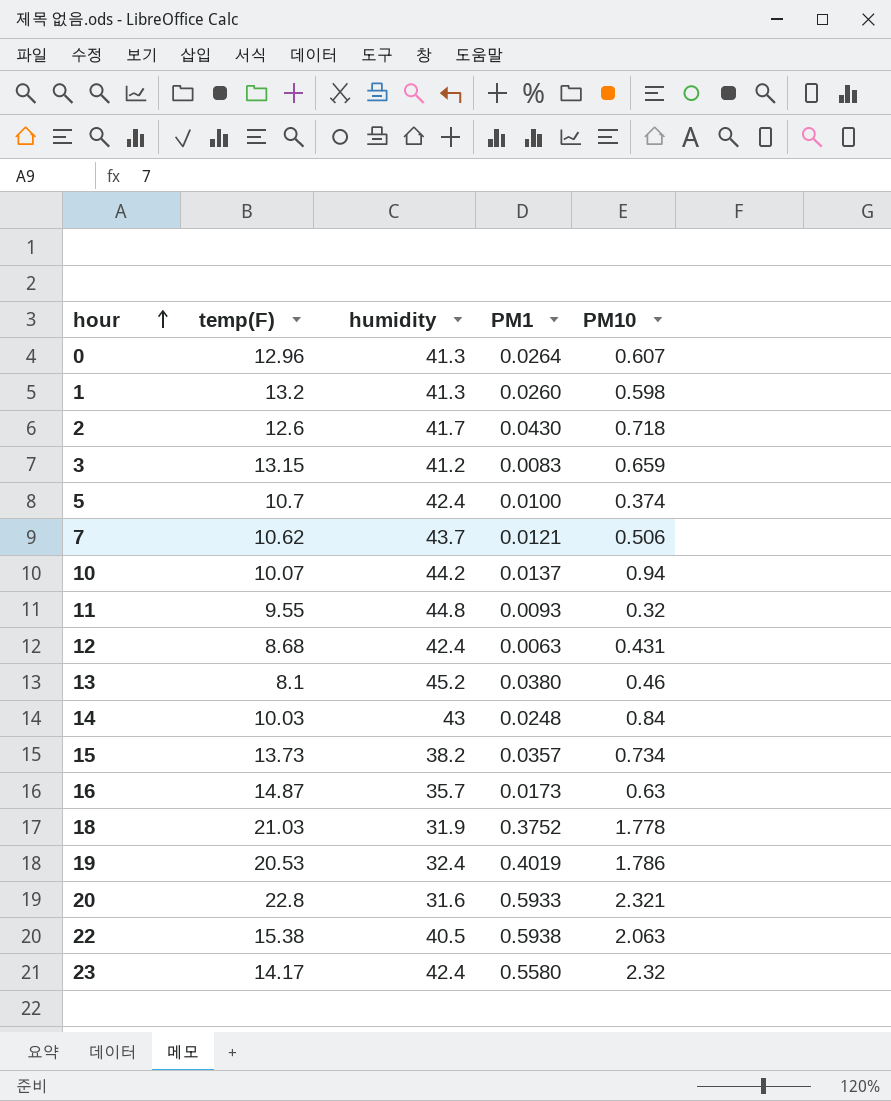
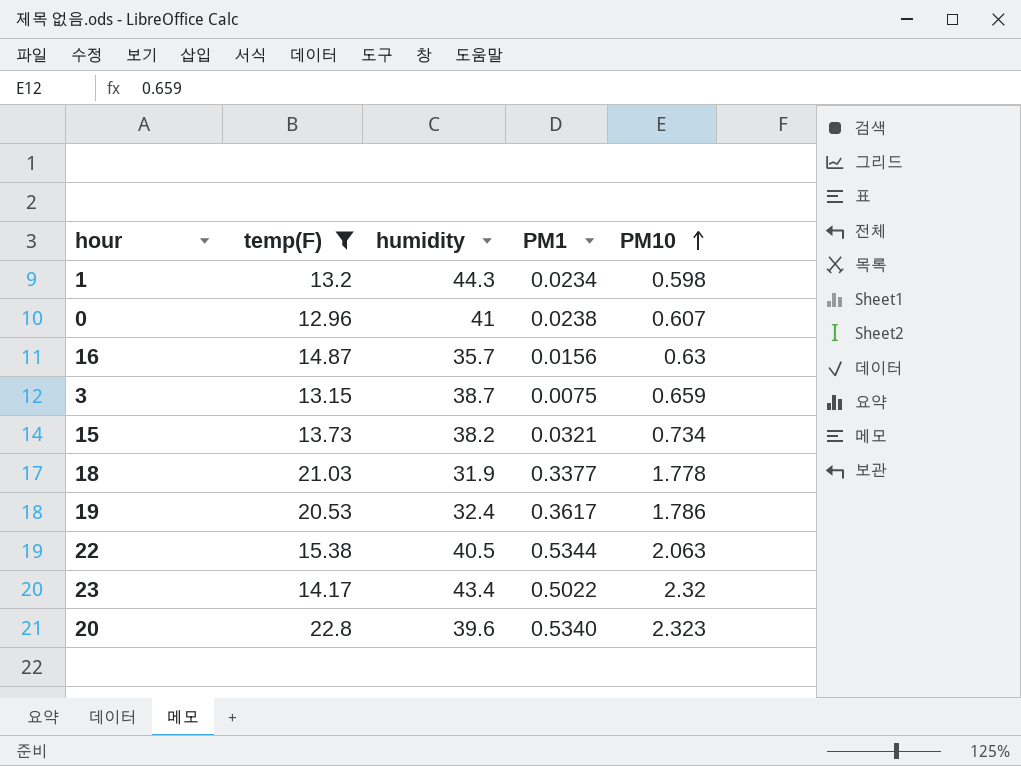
filter: none -> temp(F) >= 12.96
row order: hour ascending -> PM10 ascending
1 | humidity: 41.3 -> 44.3
1 | PM1: 0.0260 -> 0.0234
0 | humidity: 41.3 -> 41
0 | PM1: 0.0264 -> 0.0238
16 | PM1: 0.0173 -> 0.0156
3 | humidity: 41.2 -> 38.7
3 | PM1: 0.0083 -> 0.0075
15 | PM1: 0.0357 -> 0.0321
18 | PM1: 0.3752 -> 0.3377
19 | PM1: 0.4019 -> 0.3617
22 | PM1: 0.5938 -> 0.5344
23 | humidity: 42.4 -> 43.4
23 | PM1: 0.5580 -> 0.5022
20 | humidity: 31.6 -> 39.6
20 | PM1: 0.5933 -> 0.5340
20 | PM10: 2.321 -> 2.323

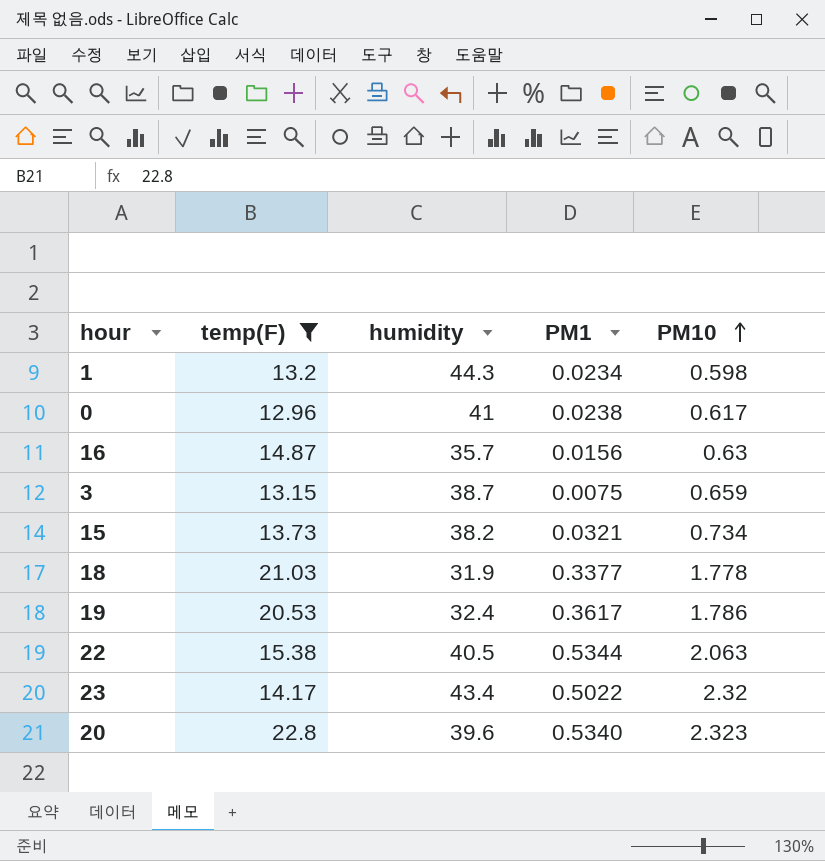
0 | PM10: 0.607 -> 0.617

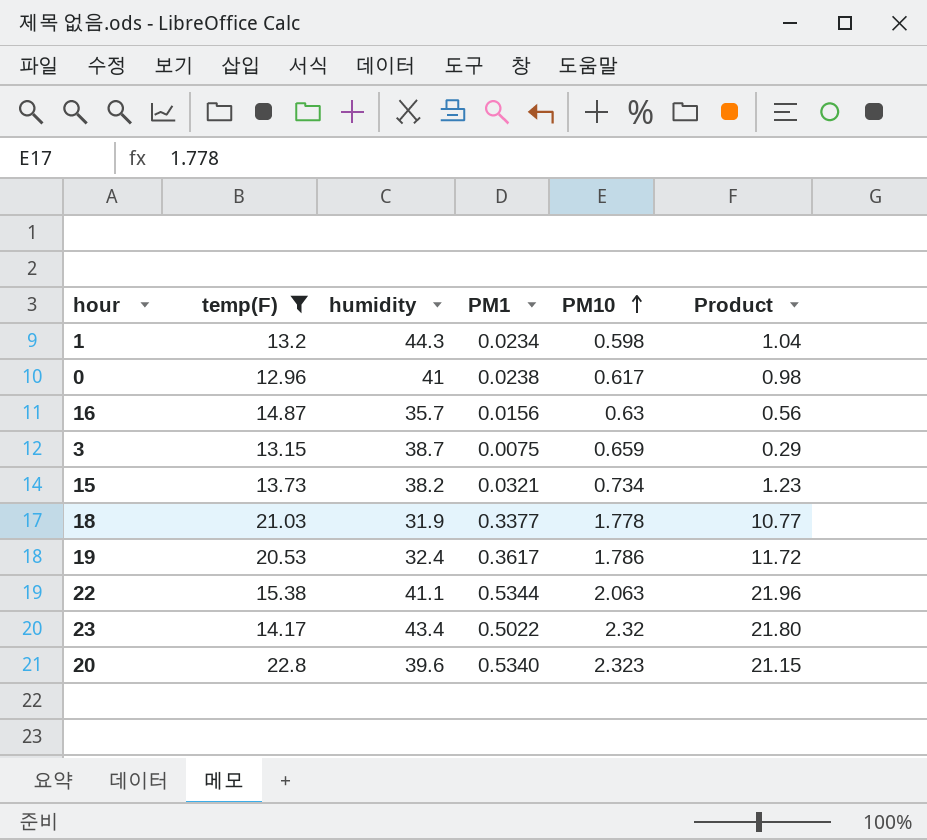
column Product | formula: none -> [humidity] * [PM1]
22 | humidity: 40.5 -> 41.1

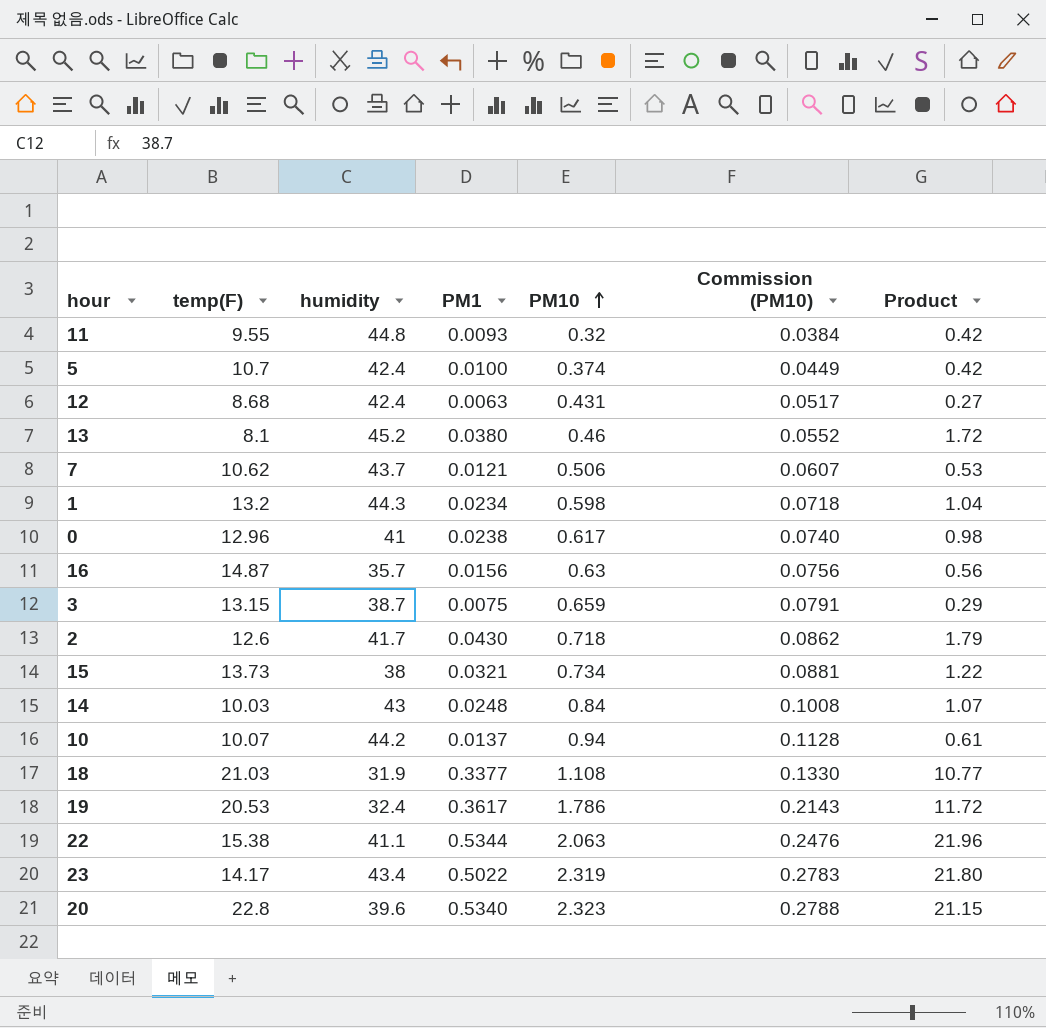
filter: temp(F) >= 12.96 -> none
column Commission (PM10) | formula: none -> [PM10] * 0.12
15 | humidity: 38.2 -> 38
15 | Product: 1.23 -> 1.22
18 | PM10: 1.778 -> 1.108
23 | PM10: 2.32 -> 2.319

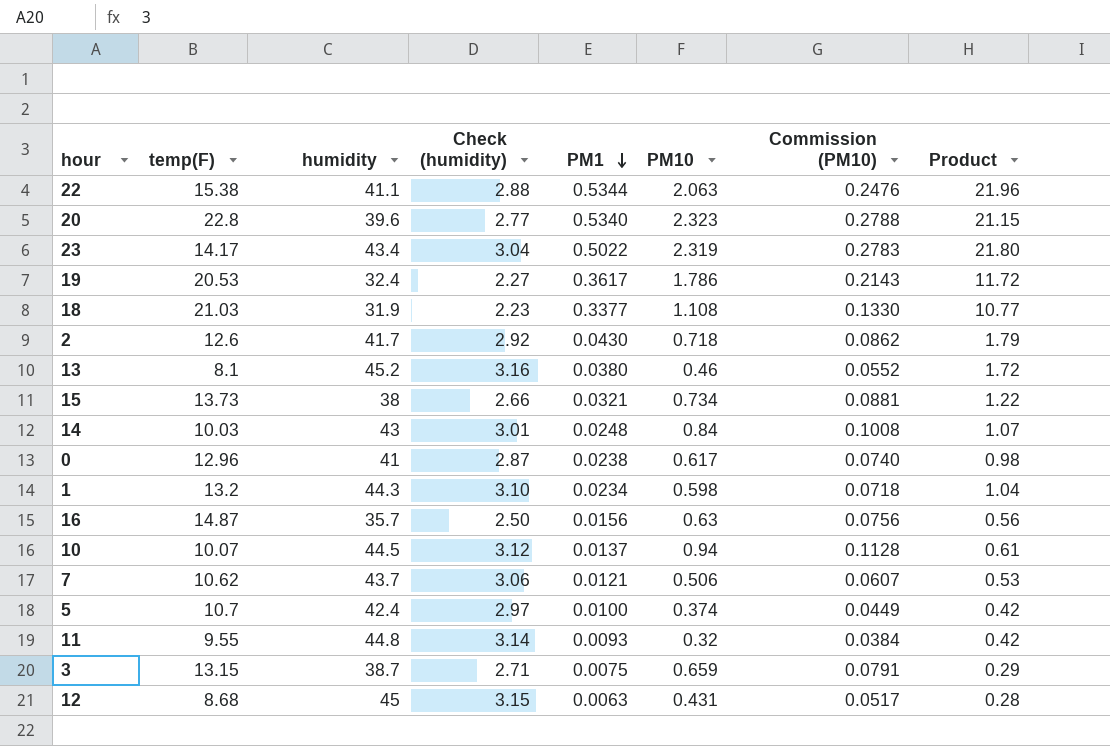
row order: PM10 ascending -> PM1 descending
column Check (humidity) | formula: none -> [humidity] * 0.07
10 | humidity: 44.2 -> 44.5
12 | humidity: 42.4 -> 45
12 | Product: 0.27 -> 0.28

